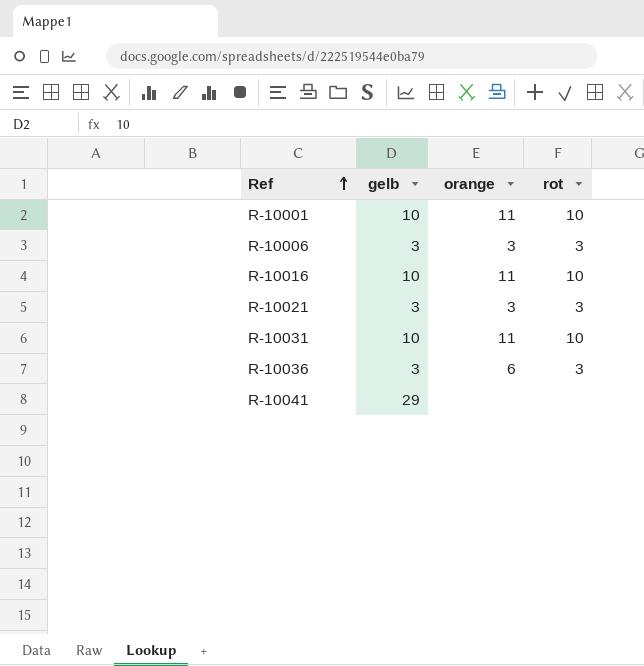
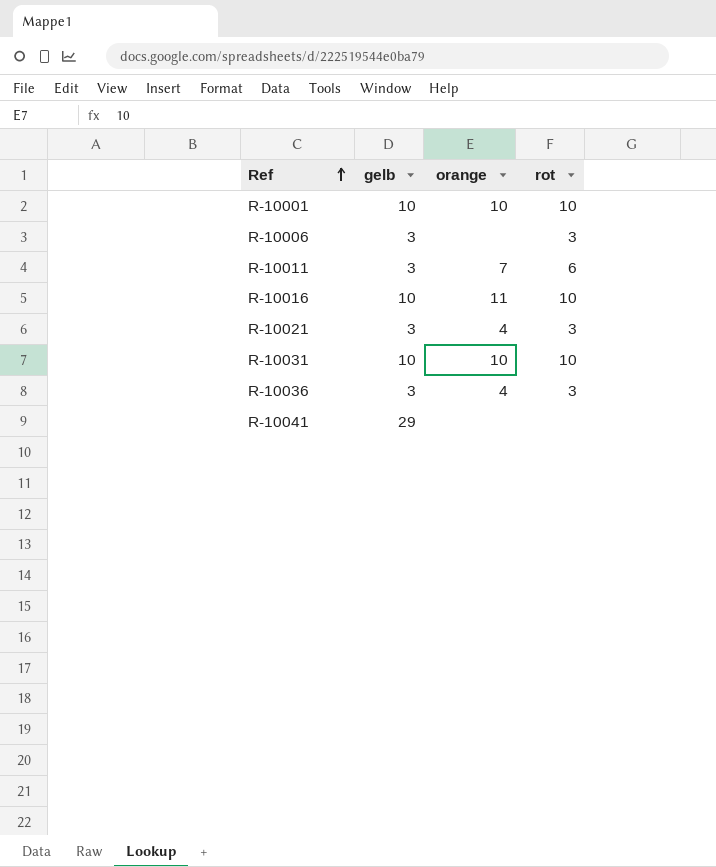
R-10001 | orange: 11 -> 10
R-10006 | orange: 3 -> none
row R-10011: none -> 3 | 7 | 6
R-10021 | orange: 3 -> 4
R-10031 | orange: 11 -> 10
R-10036 | orange: 6 -> 4

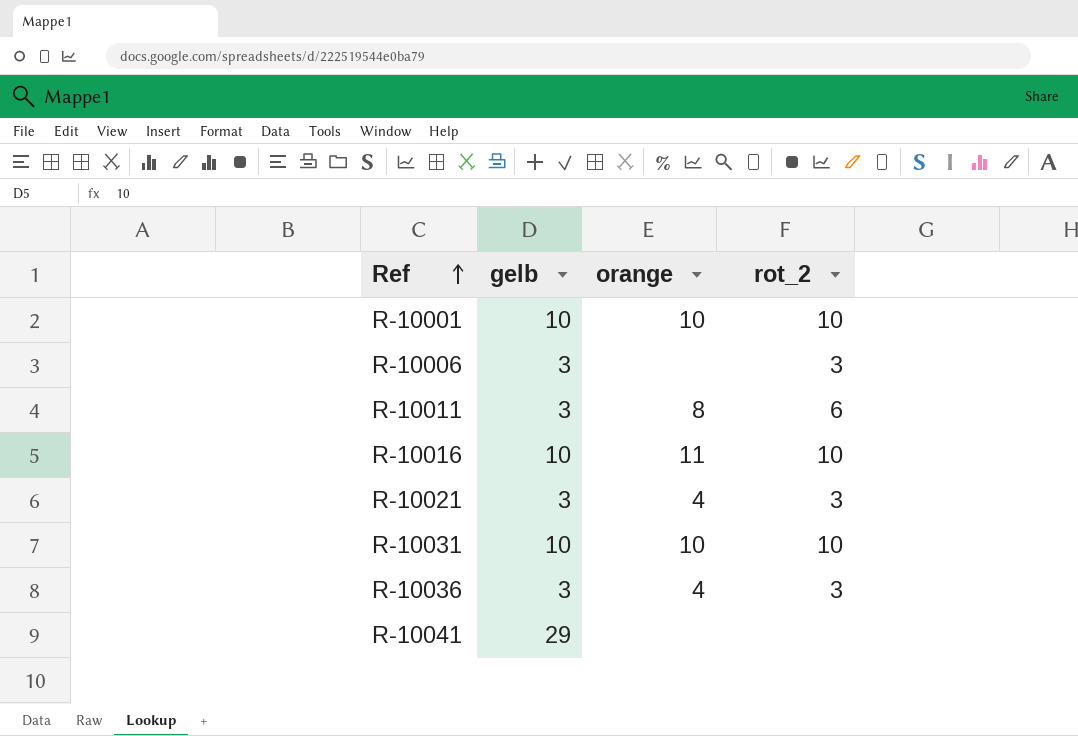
column name: rot -> rot_2
R-10011 | orange: 7 -> 8

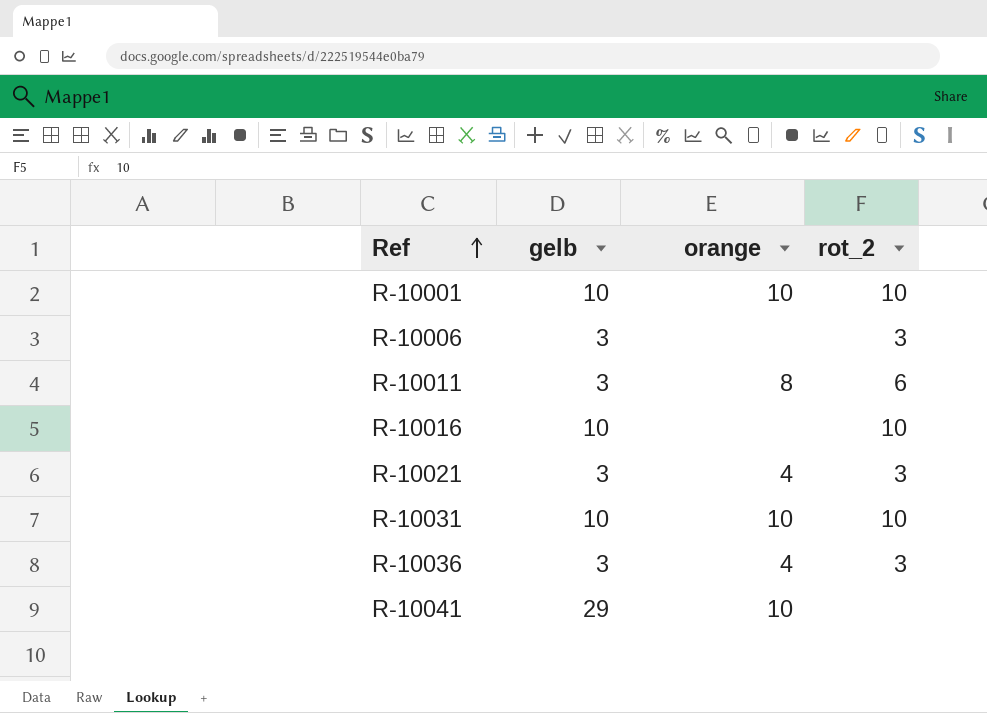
R-10016 | orange: 11 -> none
R-10041 | orange: none -> 10

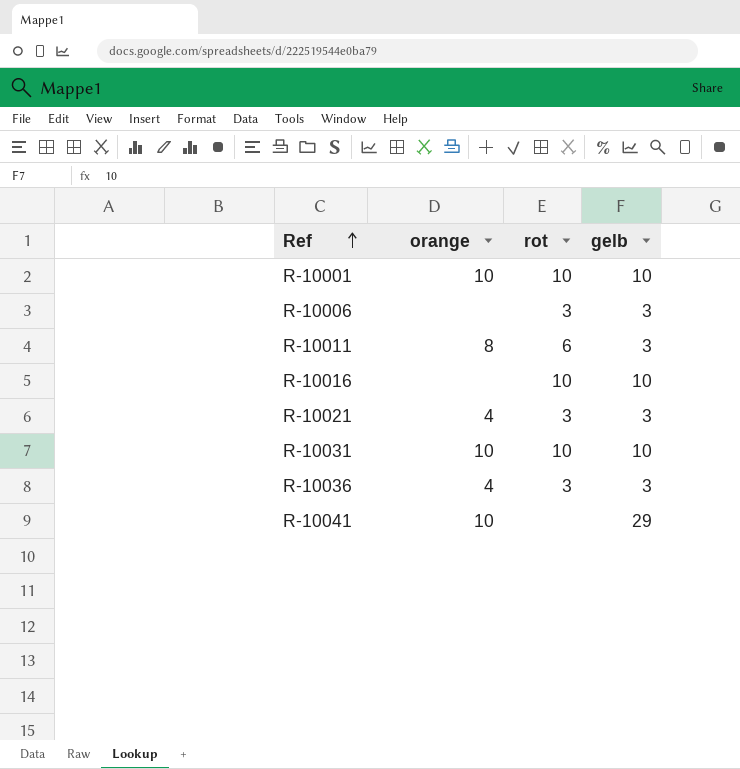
column name: rot_2 -> rot
column gelb | position: 2 -> 4

